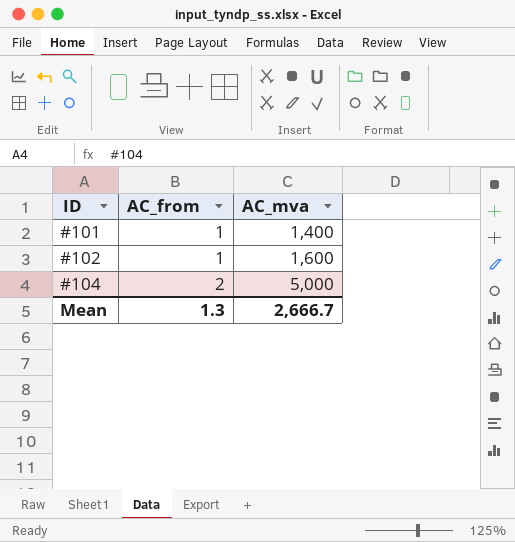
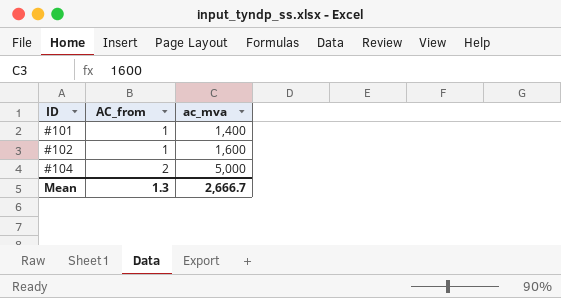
column name: AC_mva -> ac_mva

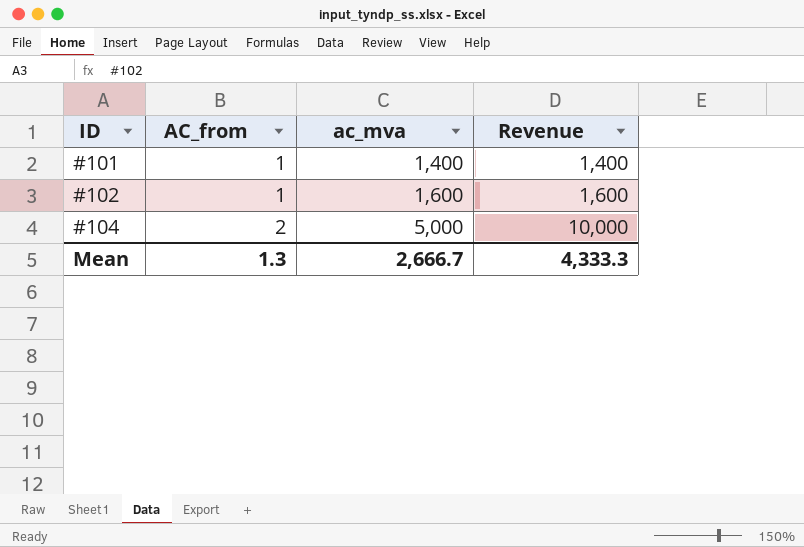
column Revenue | formula: none -> [AC_from] * [ac_mva]

